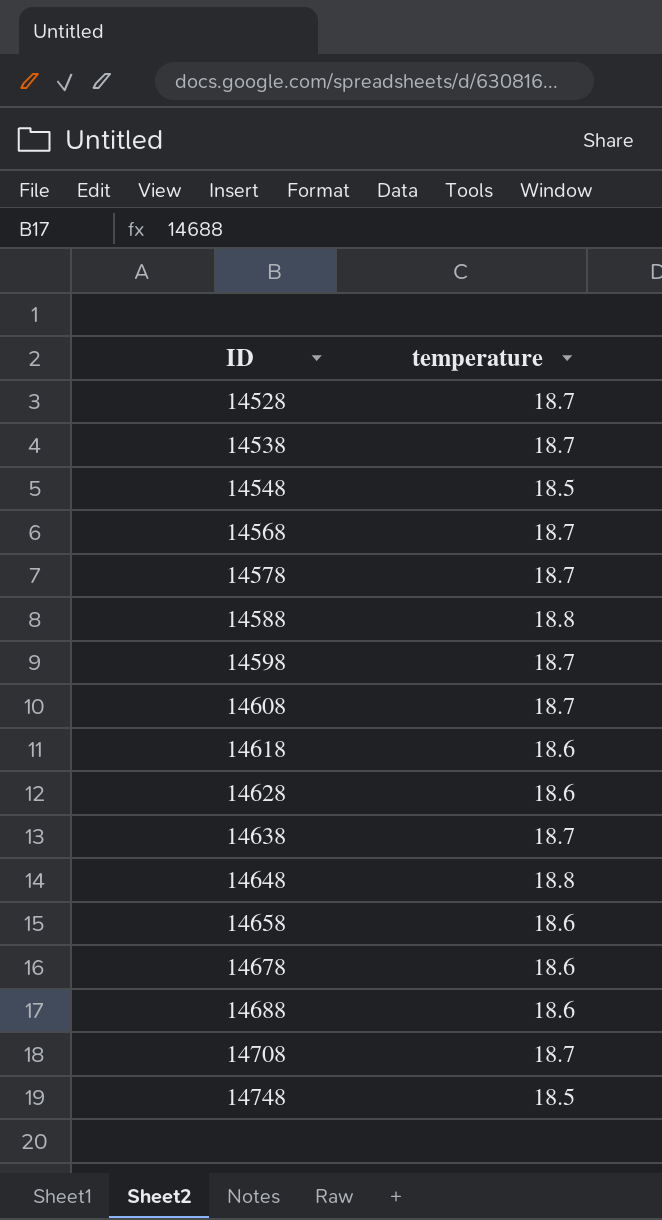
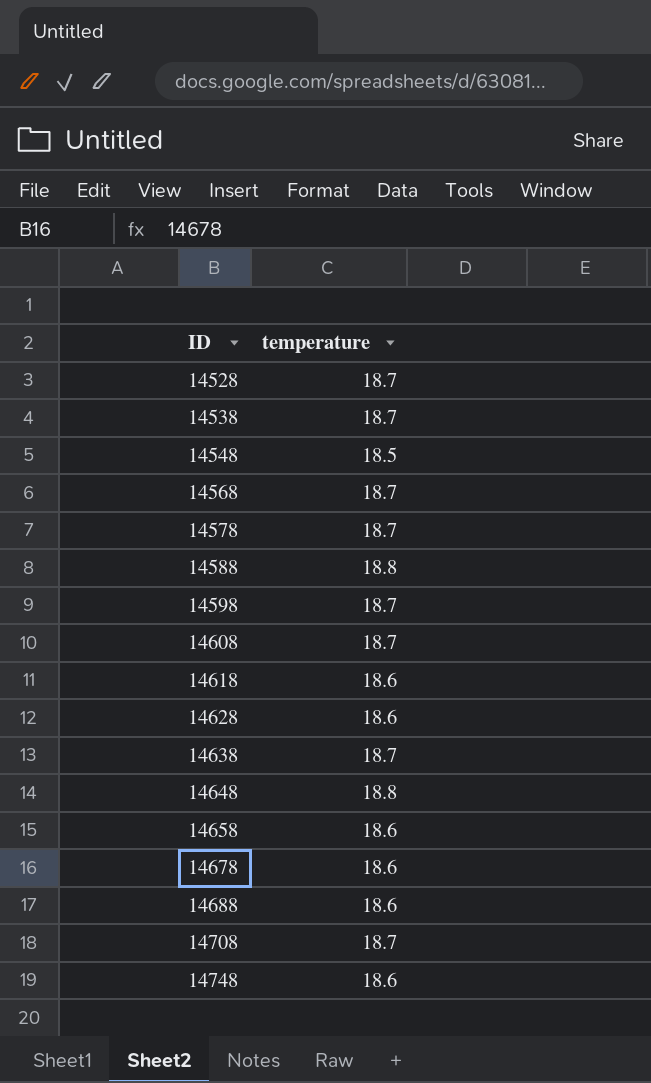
14748 | temperature: 18.5 -> 18.6

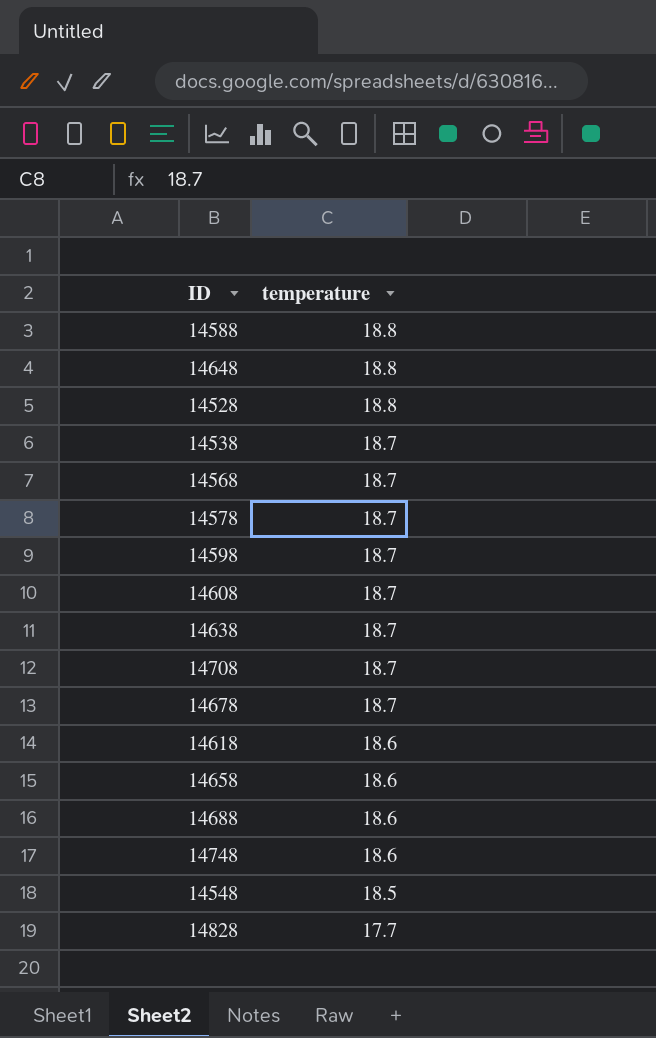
row order: ID ascending -> temperature descending
row 14628: 18.6 -> none
14528 | temperature: 18.7 -> 18.8
14678 | temperature: 18.6 -> 18.7
row 14828: none -> 17.7

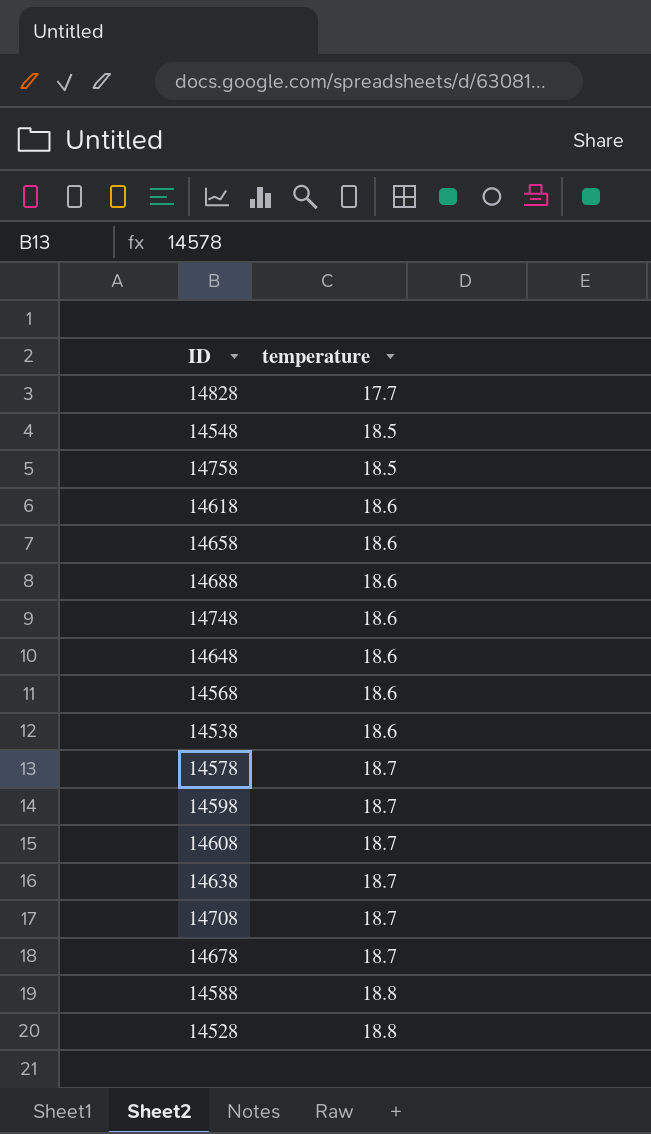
row order: temperature descending -> temperature ascending
row 14758: none -> 18.5
14648 | temperature: 18.8 -> 18.6
14568 | temperature: 18.7 -> 18.6
14538 | temperature: 18.7 -> 18.6

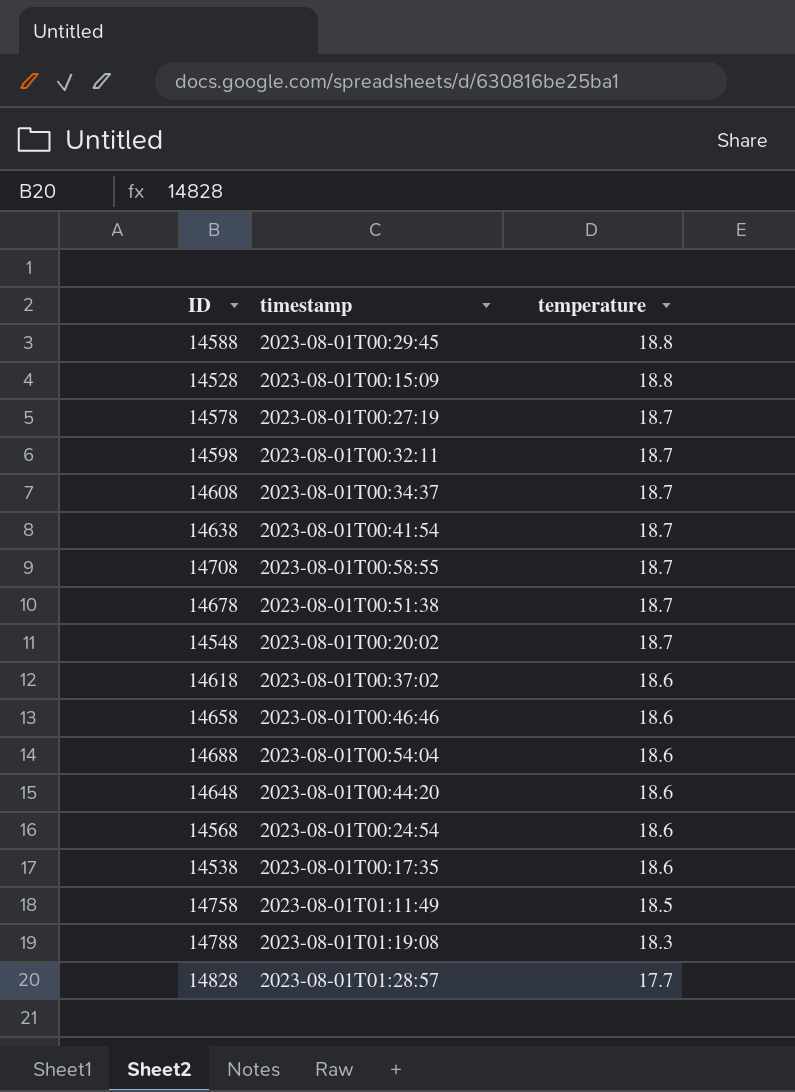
row order: temperature ascending -> temperature descending
column timestamp | position: none -> 2
row 14748: 18.6 -> none
14548 | temperature: 18.5 -> 18.7
row 14788: none -> 2023-08-01T01:19:08 | 18.3

